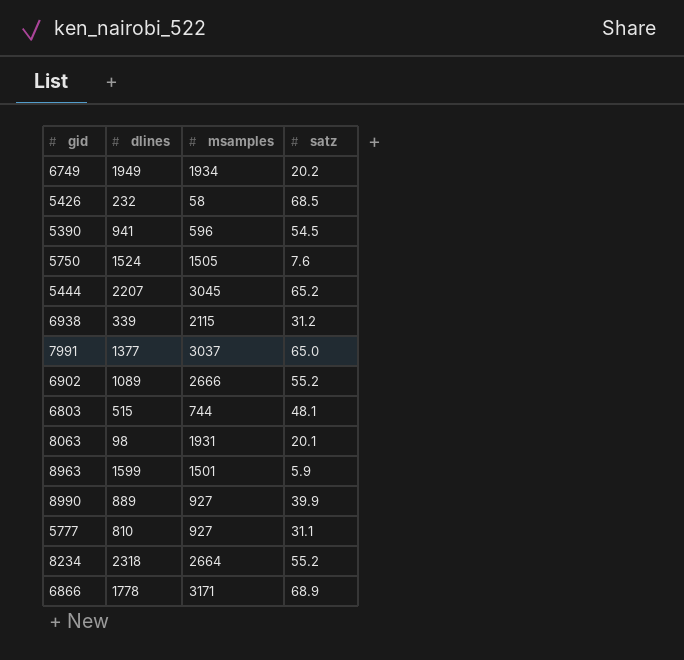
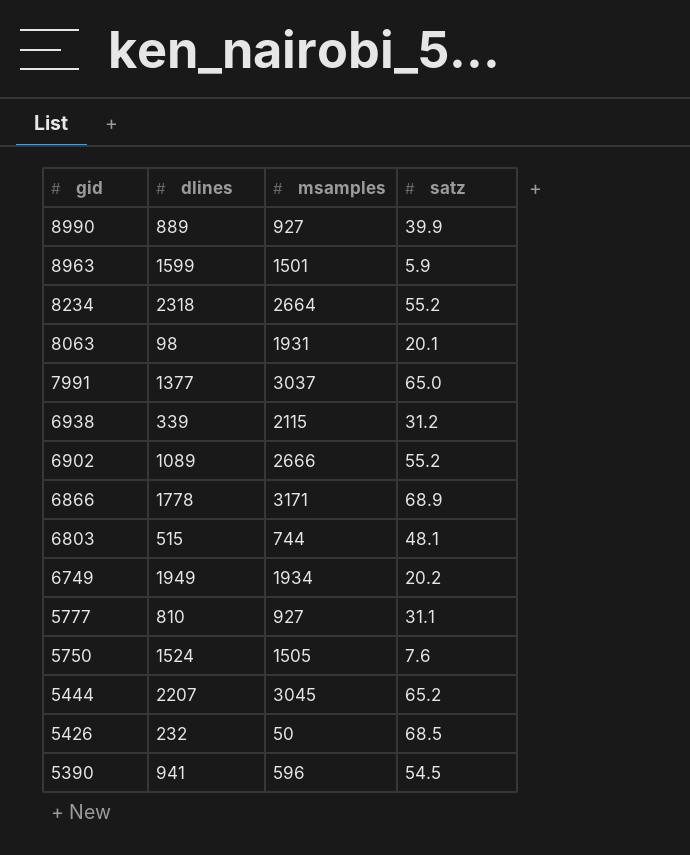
row order: none -> gid descending
5426 | msamples: 58 -> 50

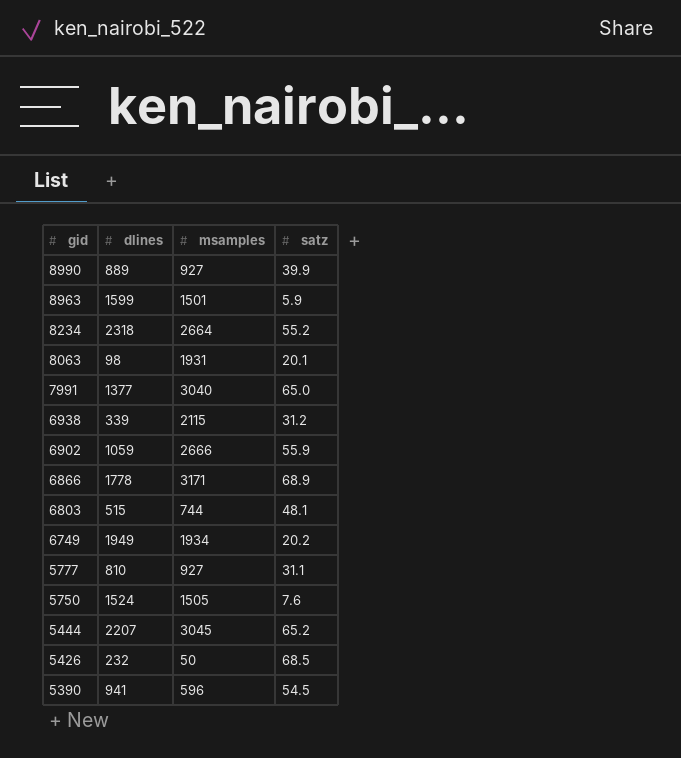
7991 | msamples: 3037 -> 3040
6902 | dlines: 1089 -> 1059
6902 | satz: 55.2 -> 55.9

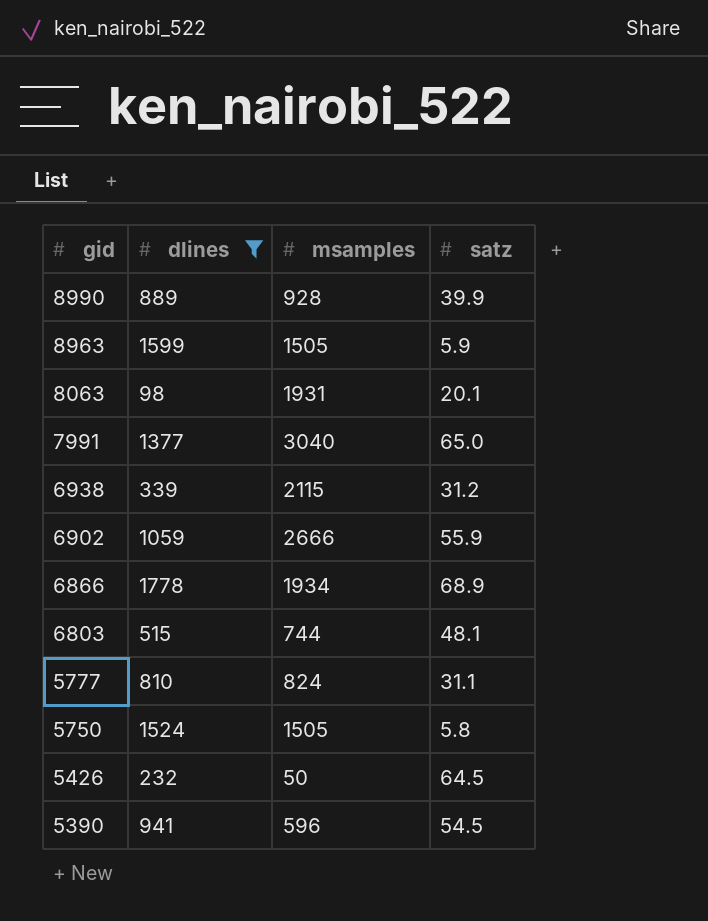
filter: none -> dlines <= 1778
8990 | msamples: 927 -> 928
8963 | msamples: 1501 -> 1505
6866 | msamples: 3171 -> 1934
5777 | msamples: 927 -> 824
5750 | satz: 7.6 -> 5.8
5426 | satz: 68.5 -> 64.5

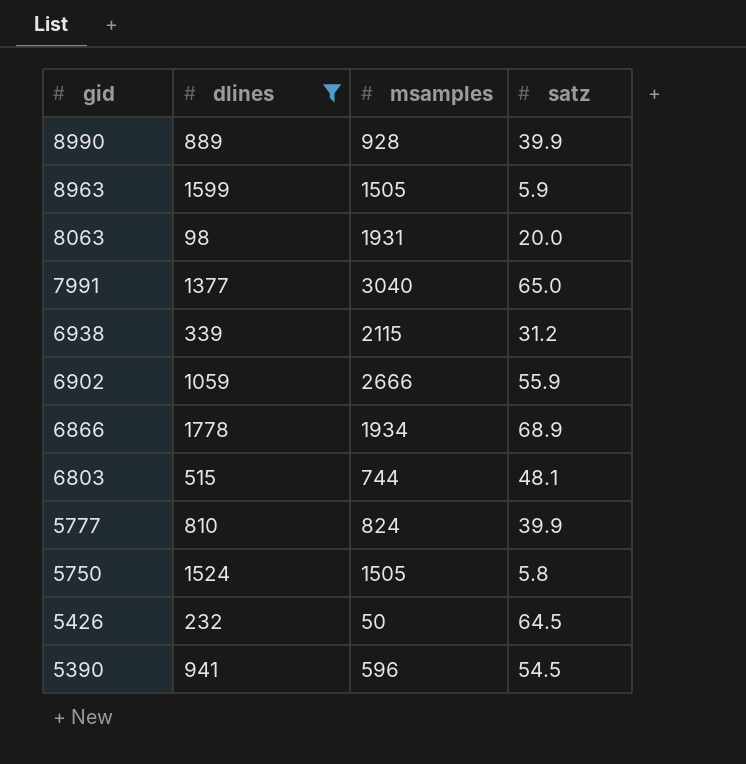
8063 | satz: 20.1 -> 20.0
5777 | satz: 31.1 -> 39.9

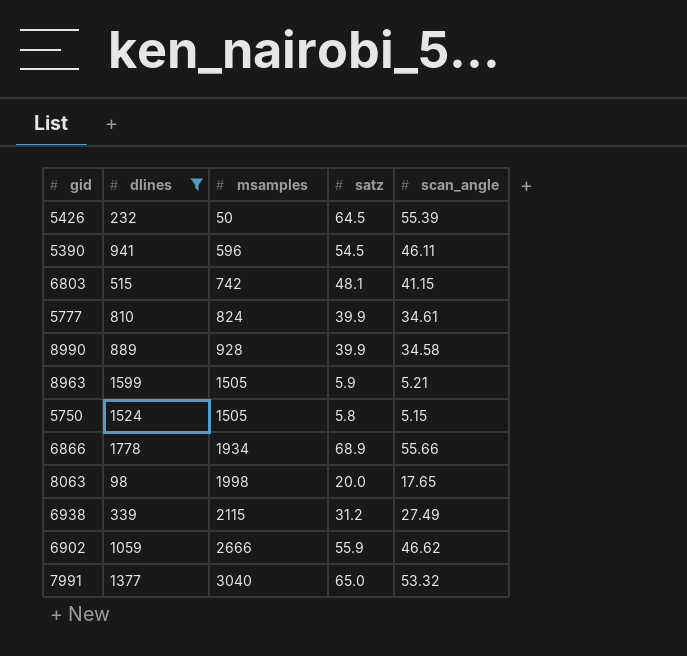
row order: gid descending -> msamples ascending
column scan_angle | position: none -> 5
6803 | msamples: 744 -> 742
8063 | msamples: 1931 -> 1998

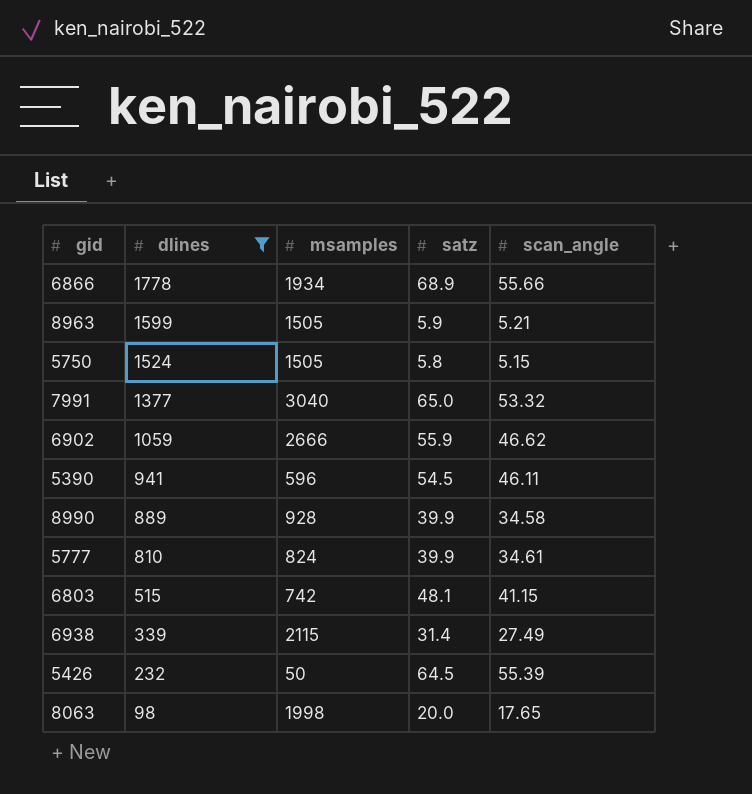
row order: msamples ascending -> dlines descending
6938 | satz: 31.2 -> 31.4

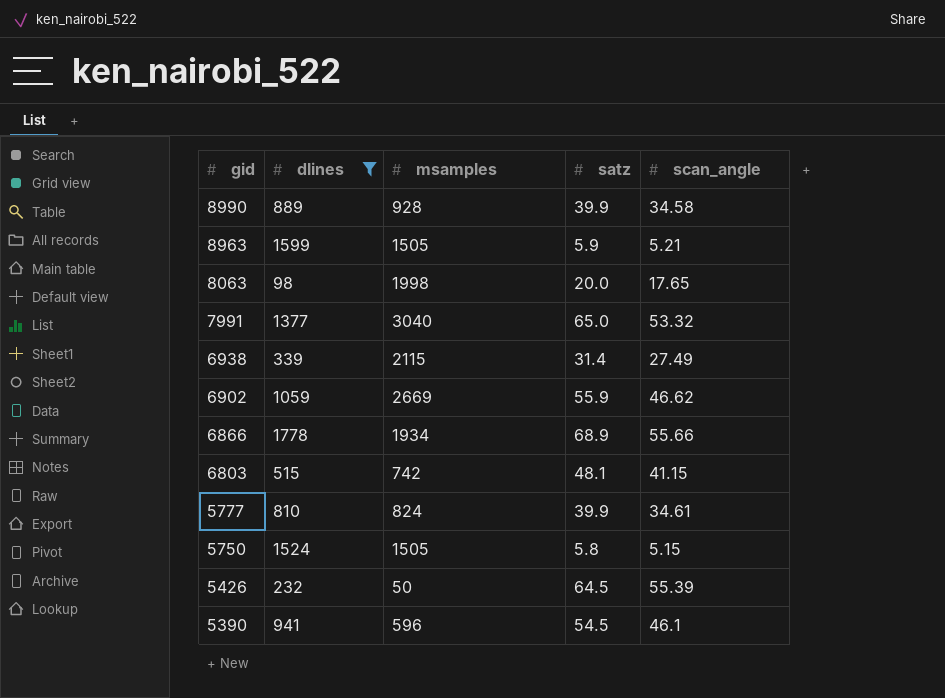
row order: dlines descending -> gid descending
6902 | msamples: 2666 -> 2669
5390 | scan_angle: 46.11 -> 46.1

